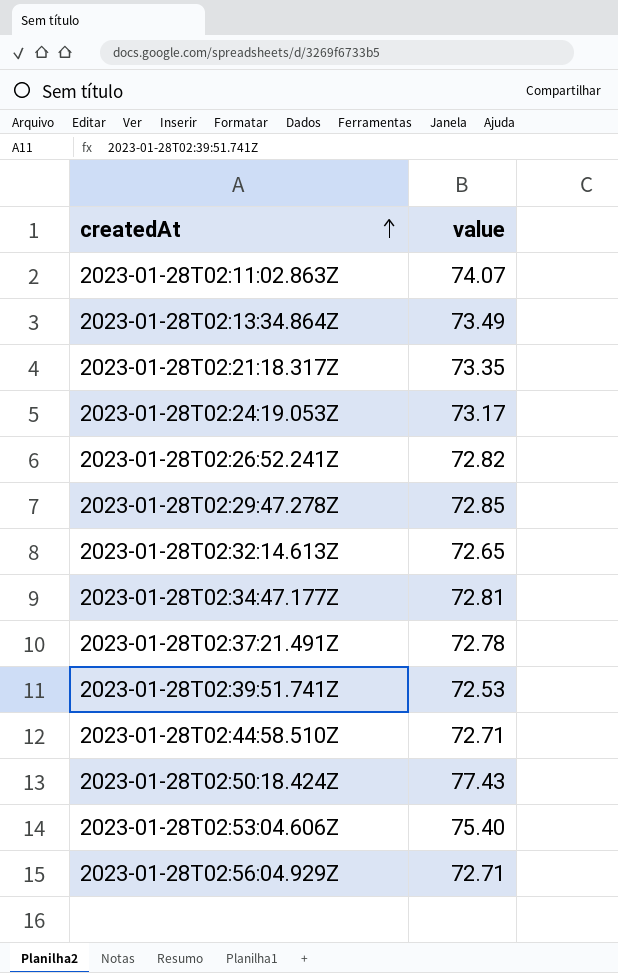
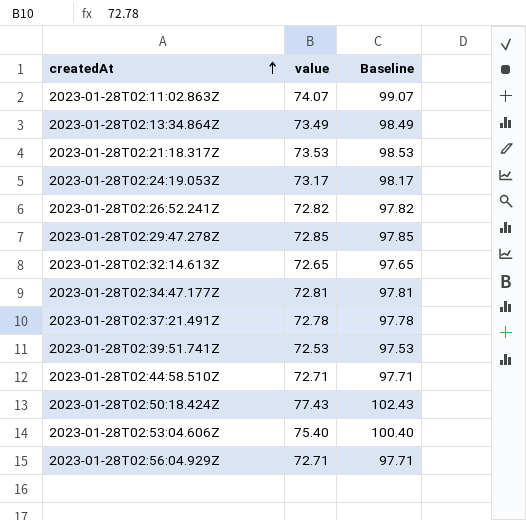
column Baseline | formula: none -> [value] + 25
2023-01-28T02:21:18.317Z | value: 73.35 -> 73.53

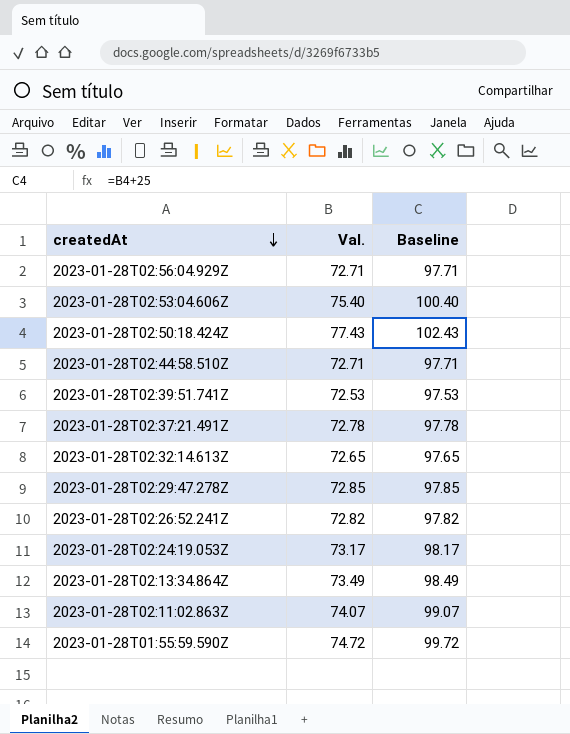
row order: createdAt ascending -> createdAt descending
column name: value -> Val.
row 2023-01-28T02:21:18.317Z: 73.53 | 98.53 -> none
row 2023-01-28T02:34:47.177Z: 72.81 | 97.81 -> none
row 2023-01-28T01:55:59.590Z: none -> 74.72 | 99.72

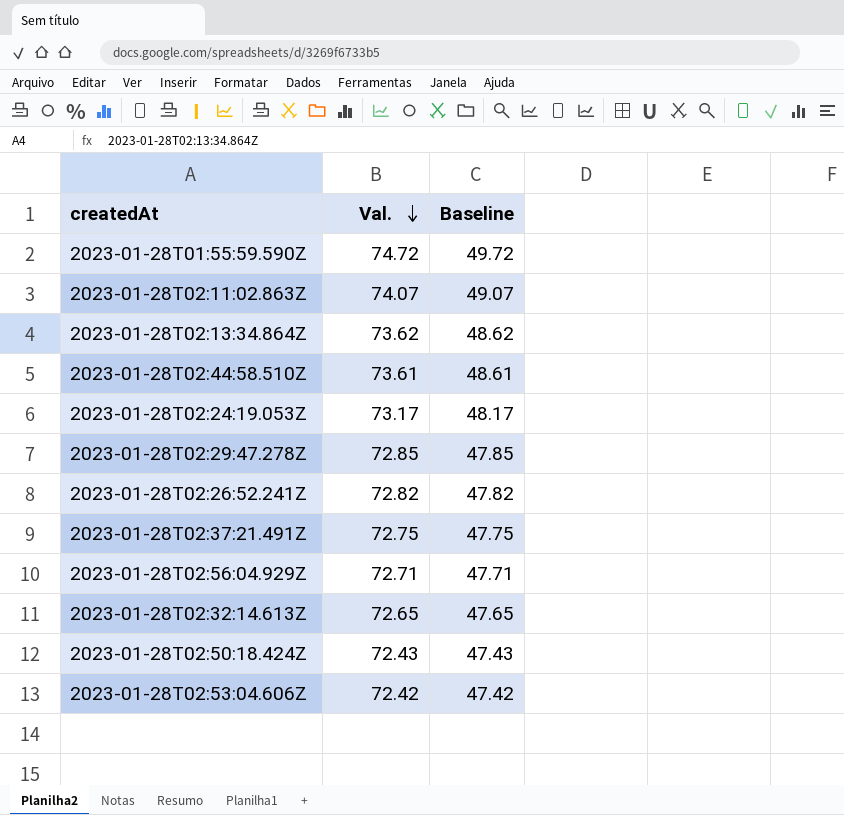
row order: createdAt descending -> Val. descending
column Baseline | formula: [Val.] + 25 -> [Val.] - 25
row 2023-01-28T02:39:51.741Z: 72.53 | 97.53 -> none
2023-01-28T02:13:34.864Z | Val.: 73.49 -> 73.62
2023-01-28T02:44:58.510Z | Val.: 72.71 -> 73.61
2023-01-28T02:37:21.491Z | Val.: 72.78 -> 72.75
2023-01-28T02:50:18.424Z | Val.: 77.43 -> 72.43
2023-01-28T02:53:04.606Z | Val.: 75.40 -> 72.42

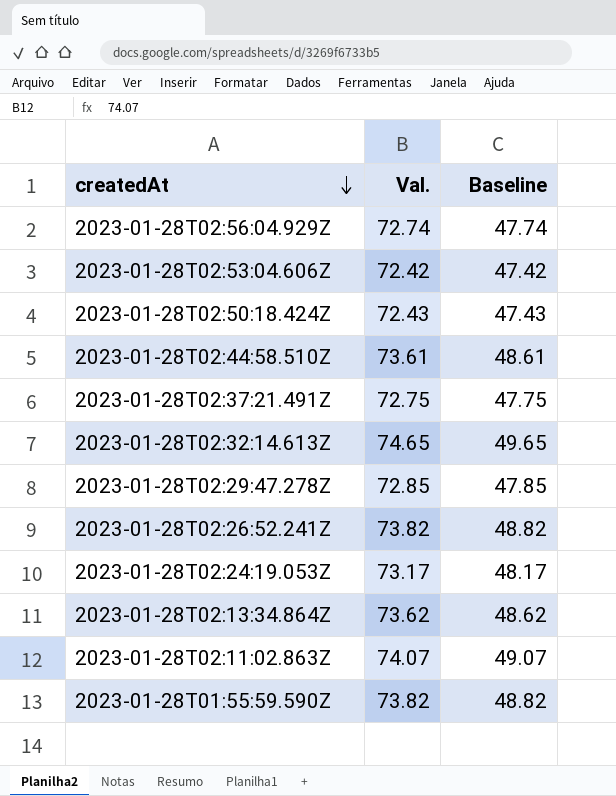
row order: Val. descending -> createdAt descending
2023-01-28T02:56:04.929Z | Val.: 72.71 -> 72.74
2023-01-28T02:56:04.929Z | Baseline: 47.71 -> 47.74
2023-01-28T02:32:14.613Z | Val.: 72.65 -> 74.65
2023-01-28T02:32:14.613Z | Baseline: 47.65 -> 49.65
2023-01-28T02:26:52.241Z | Val.: 72.82 -> 73.82
2023-01-28T02:26:52.241Z | Baseline: 47.82 -> 48.82
2023-01-28T01:55:59.590Z | Val.: 74.72 -> 73.82
2023-01-28T01:55:59.590Z | Baseline: 49.72 -> 48.82

